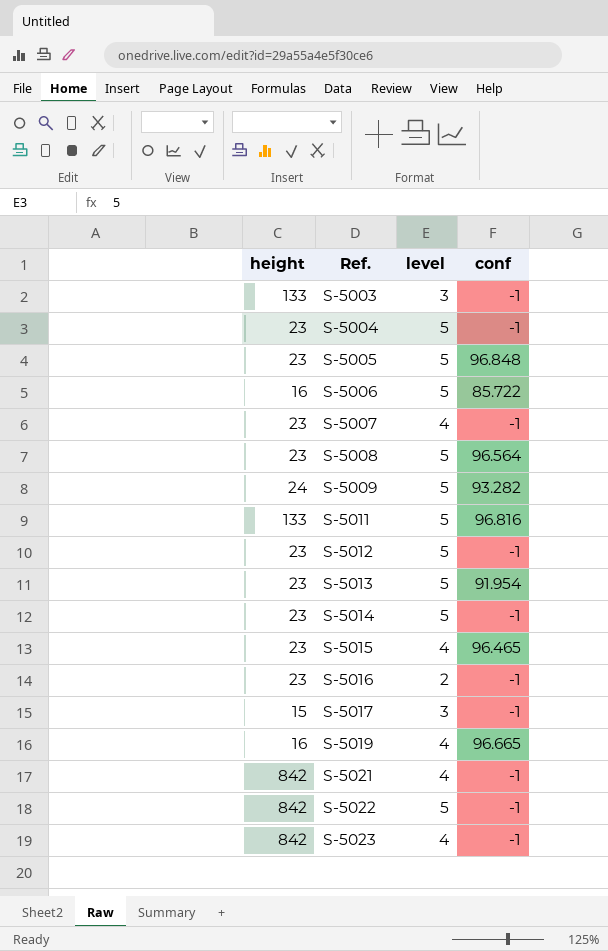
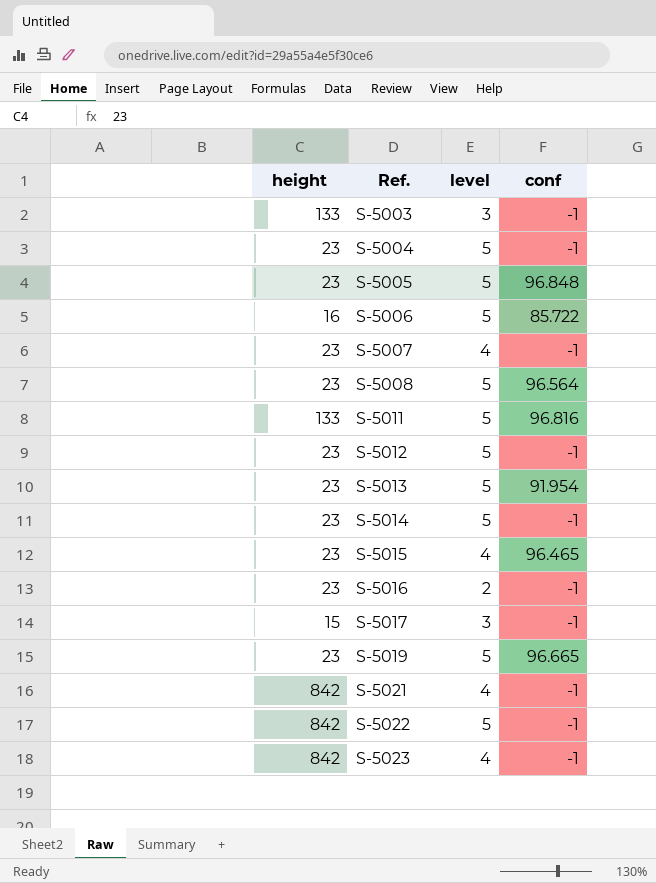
row S-5009: 24 | 5 | 93.282 -> none
S-5019 | height: 16 -> 23
S-5019 | level: 4 -> 5

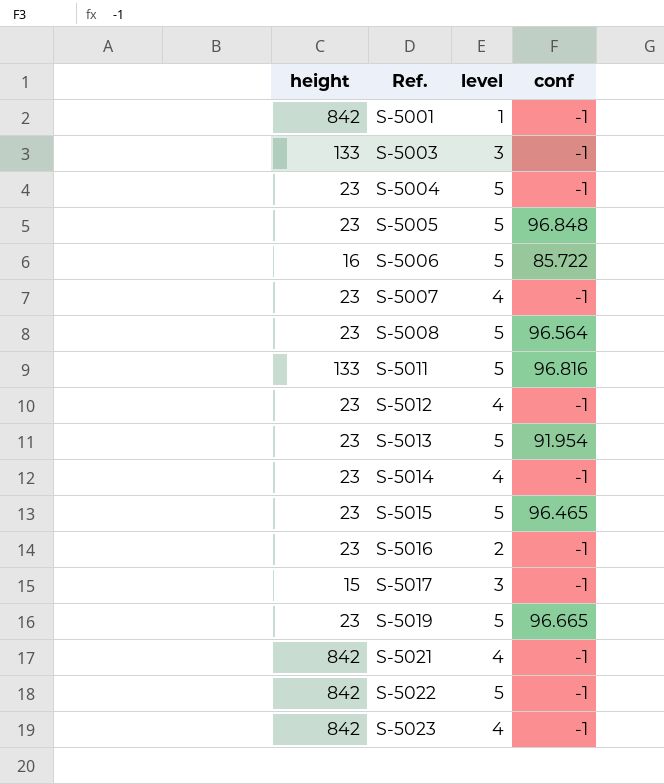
row S-5001: none -> 842 | 1 | -1
S-5012 | level: 5 -> 4
S-5014 | level: 5 -> 4
S-5015 | level: 4 -> 5

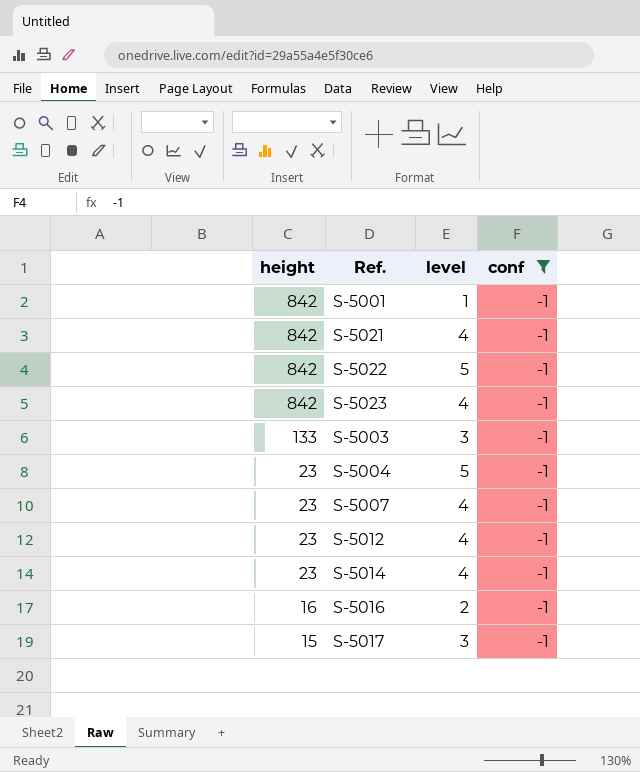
filter: none -> conf = -1
row order: Ref. ascending -> height descending
S-5016 | height: 23 -> 16

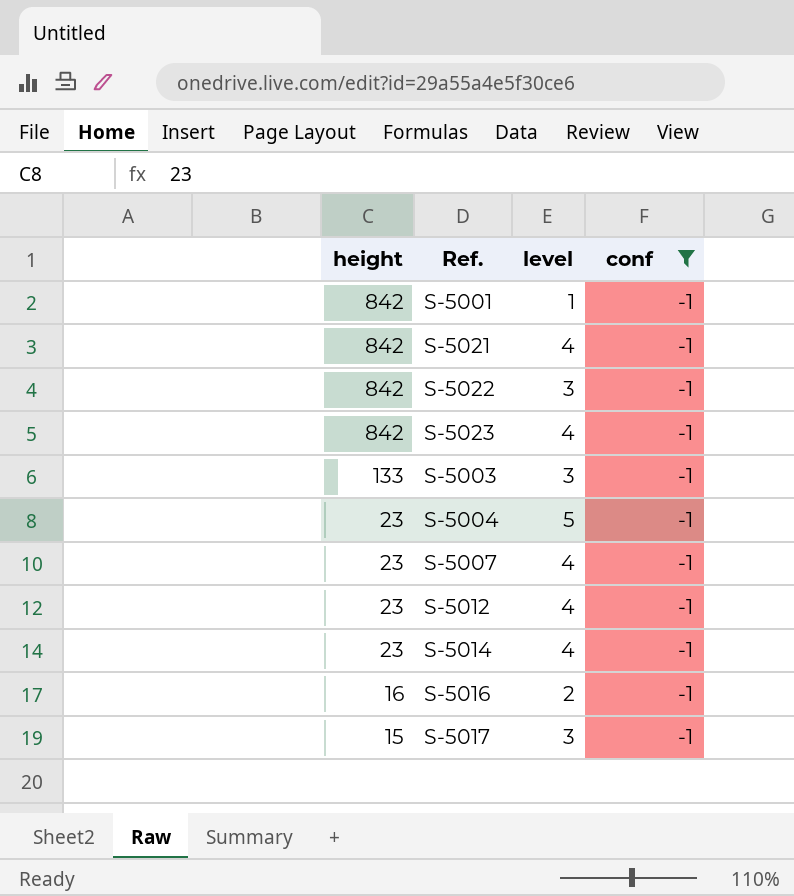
S-5022 | level: 5 -> 3

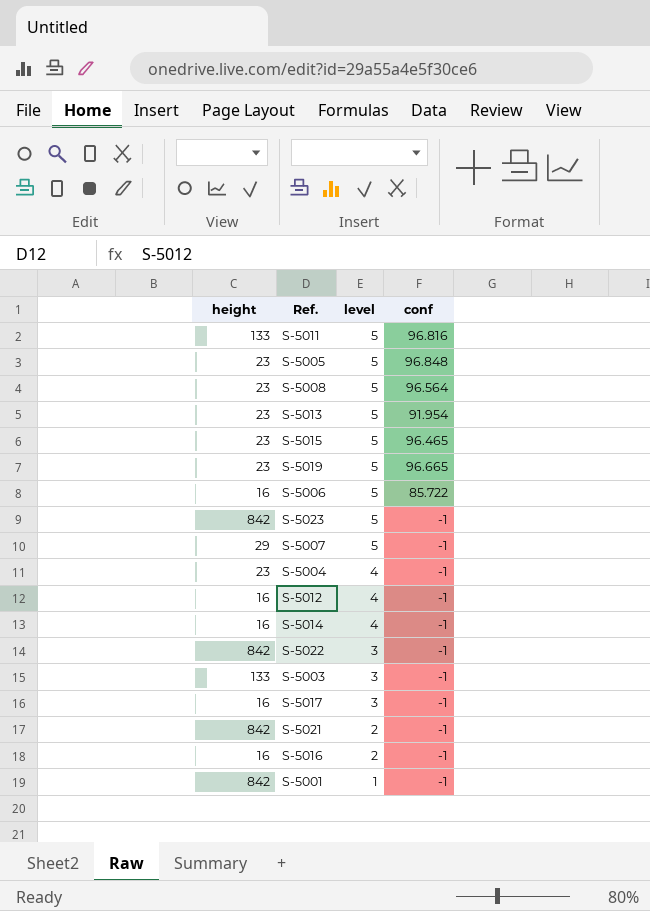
filter: conf = -1 -> none
row order: height descending -> level descending
S-5023 | level: 4 -> 5
S-5007 | height: 23 -> 29
S-5007 | level: 4 -> 5
S-5004 | level: 5 -> 4
S-5012 | height: 23 -> 16
S-5014 | height: 23 -> 16
S-5017 | height: 15 -> 16
S-5021 | level: 4 -> 2

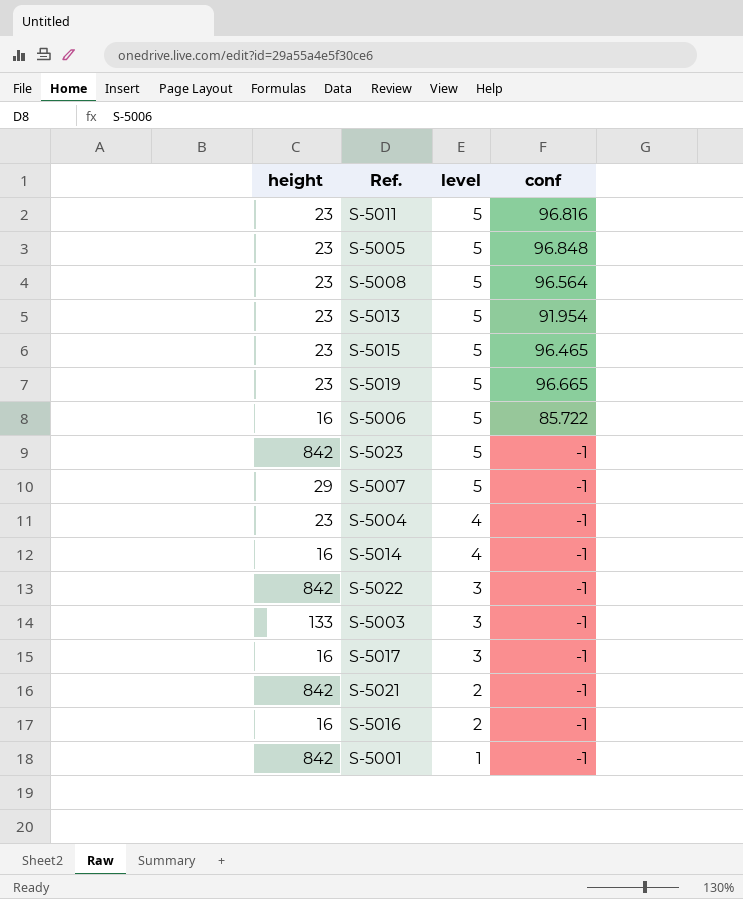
row S-5012: 16 | 4 | -1 -> none
S-5011 | height: 133 -> 23

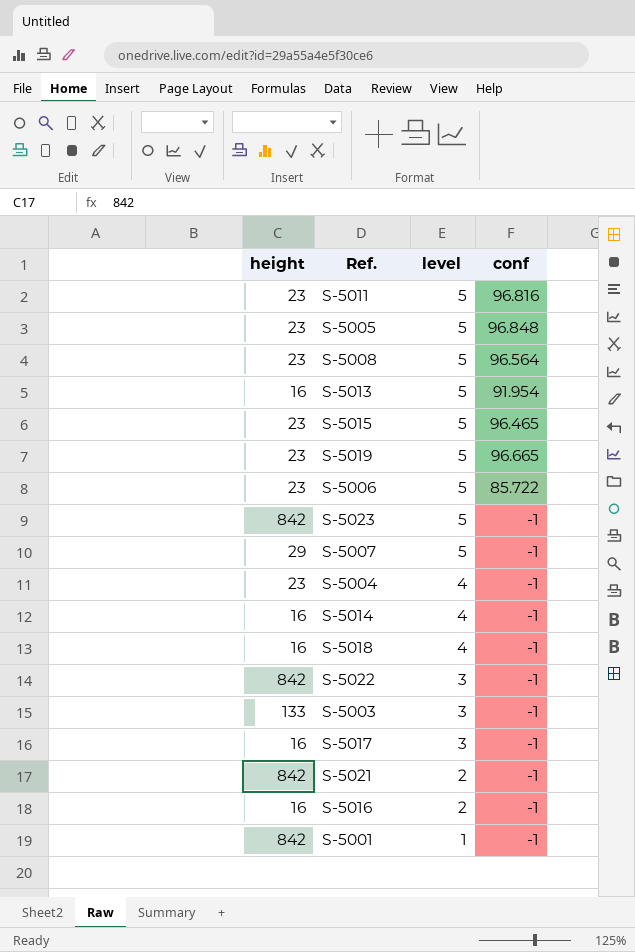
S-5013 | height: 23 -> 16
S-5006 | height: 16 -> 23
row S-5018: none -> 16 | 4 | -1

